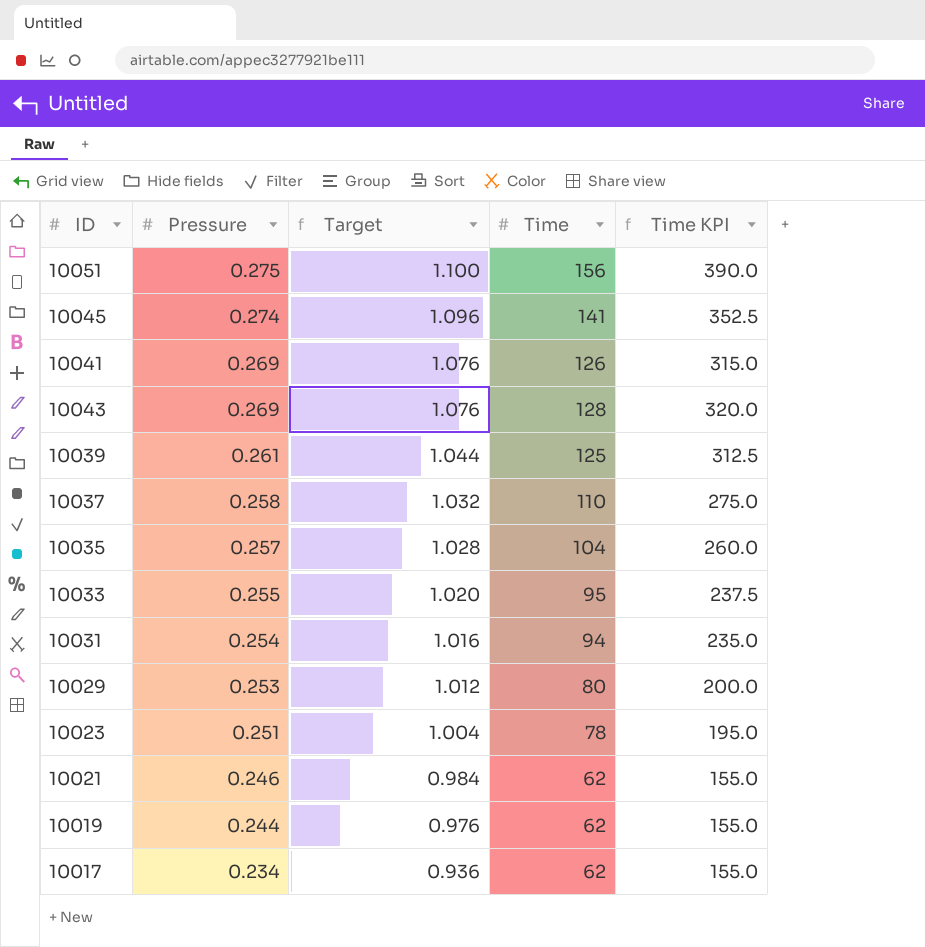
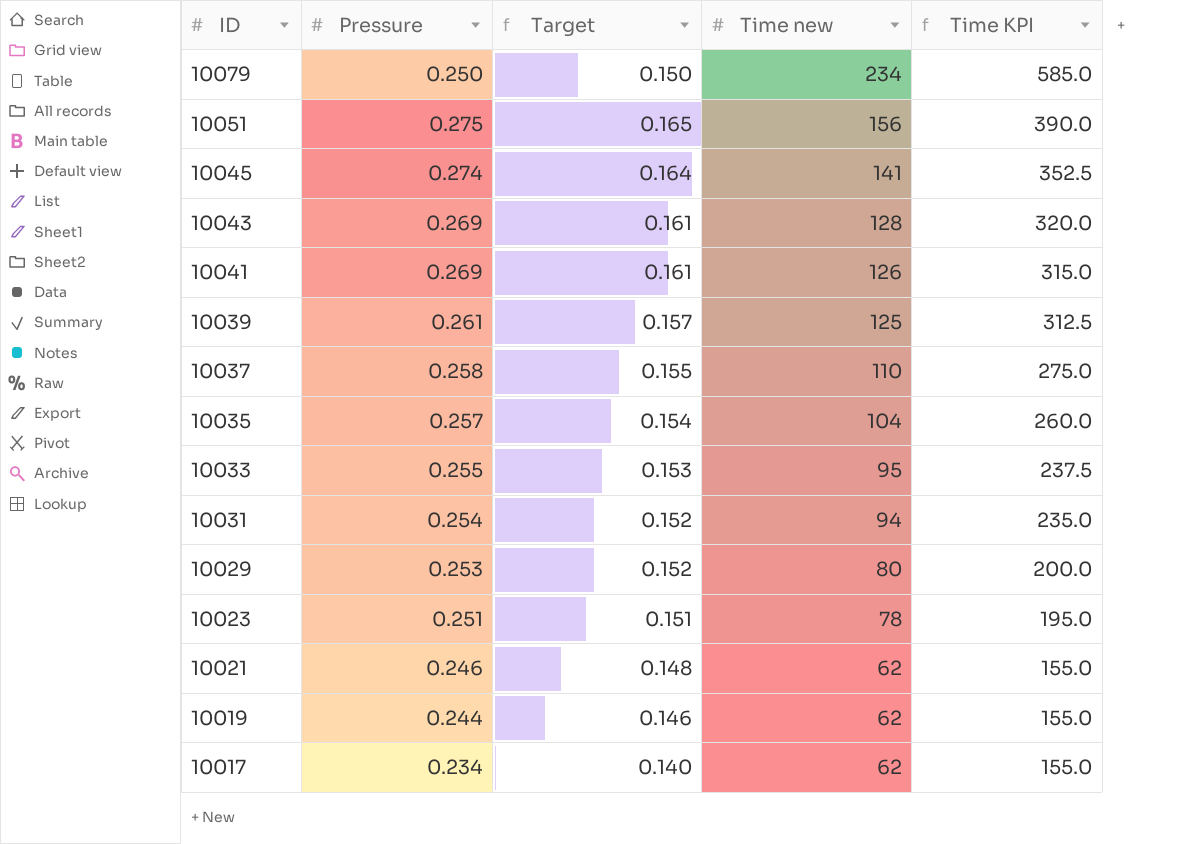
row order: Pressure descending -> ID descending
column Target | formula: [Pressure] * 4 -> [Pressure] * 0.6
column name: Time -> Time new
row 10079: none -> 0.250 | 0.150 | 234 | 585.0

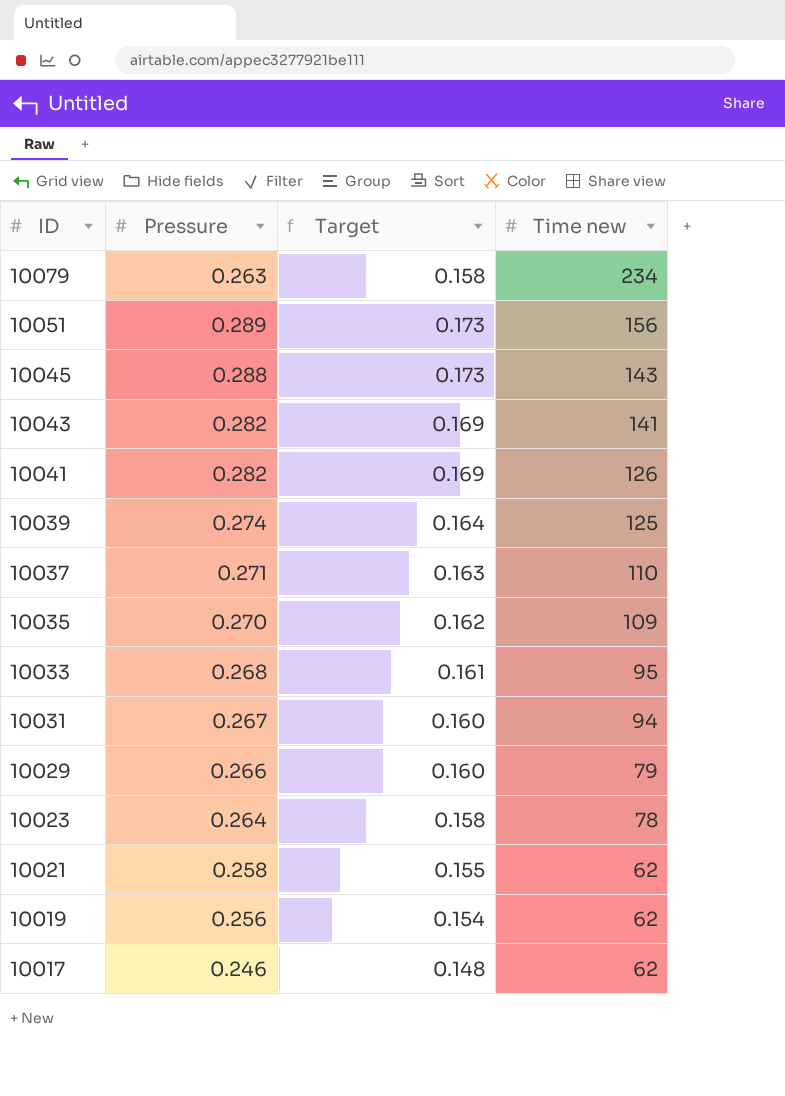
column Time KPI | formula: [Time new] * 2.5 -> none
10079 | Pressure: 0.250 -> 0.263
10079 | Target: 0.150 -> 0.158
10051 | Pressure: 0.275 -> 0.289
10051 | Target: 0.165 -> 0.173
10045 | Pressure: 0.274 -> 0.288
10045 | Target: 0.164 -> 0.173
10045 | Time new: 141 -> 143
10043 | Pressure: 0.269 -> 0.282
10043 | Target: 0.161 -> 0.169
10043 | Time new: 128 -> 141
10041 | Pressure: 0.269 -> 0.282
10041 | Target: 0.161 -> 0.169
10039 | Pressure: 0.261 -> 0.274
10039 | Target: 0.157 -> 0.164
10037 | Pressure: 0.258 -> 0.271
10037 | Target: 0.155 -> 0.163
10035 | Pressure: 0.257 -> 0.270
10035 | Target: 0.154 -> 0.162
10035 | Time new: 104 -> 109
10033 | Pressure: 0.255 -> 0.268
10033 | Target: 0.153 -> 0.161
10031 | Pressure: 0.254 -> 0.267
10031 | Target: 0.152 -> 0.160
10029 | Pressure: 0.253 -> 0.266
10029 | Target: 0.152 -> 0.160
10029 | Time new: 80 -> 79
10023 | Pressure: 0.251 -> 0.264
10023 | Target: 0.151 -> 0.158
10021 | Pressure: 0.246 -> 0.258
10021 | Target: 0.148 -> 0.155
10019 | Pressure: 0.244 -> 0.256
10019 | Target: 0.146 -> 0.154
10017 | Pressure: 0.234 -> 0.246
10017 | Target: 0.140 -> 0.148

